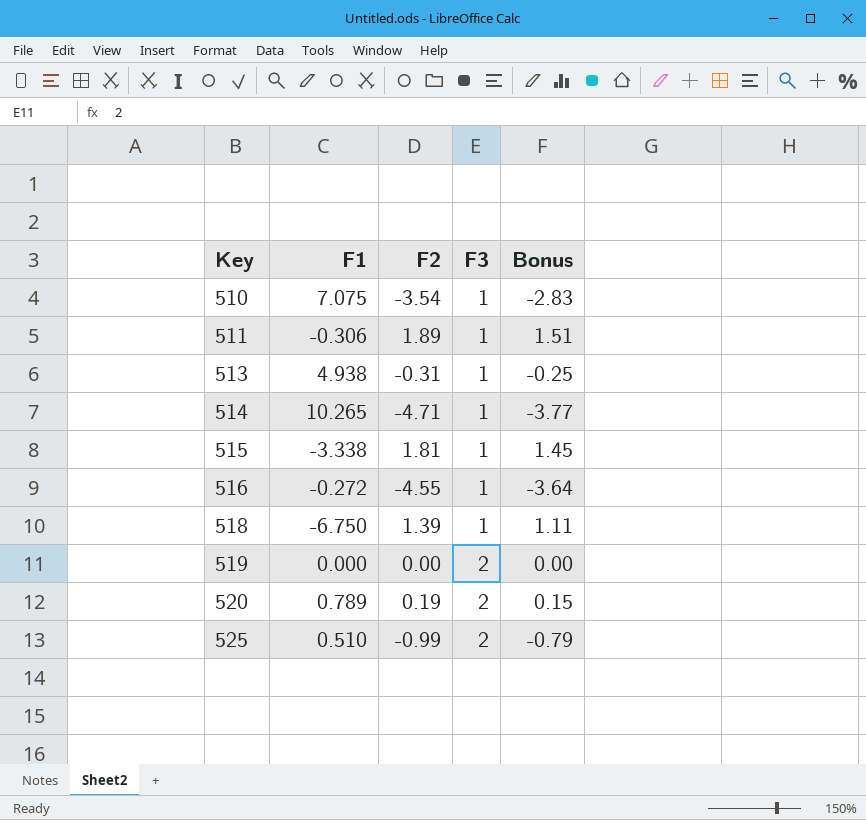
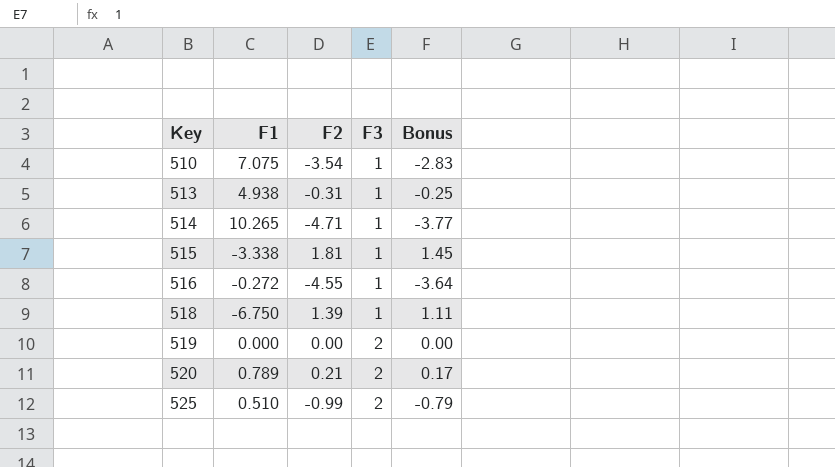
row 511: -0.306 | 1.89 | 1 | 1.51 -> none
520 | F2: 0.19 -> 0.21
520 | Bonus: 0.15 -> 0.17

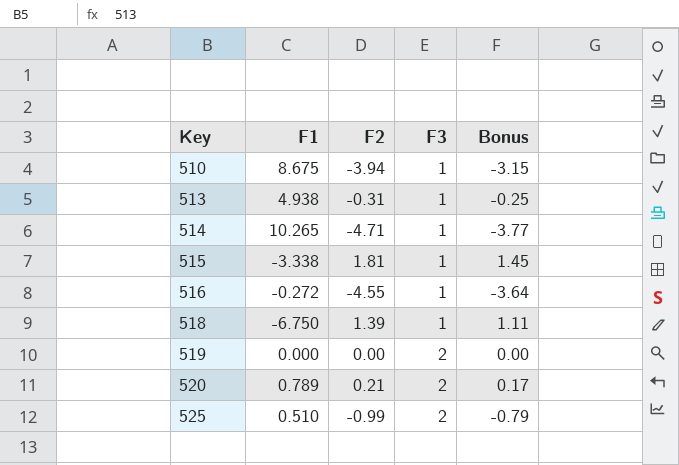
510 | F1: 7.075 -> 8.675
510 | F2: -3.54 -> -3.94
510 | Bonus: -2.83 -> -3.15

